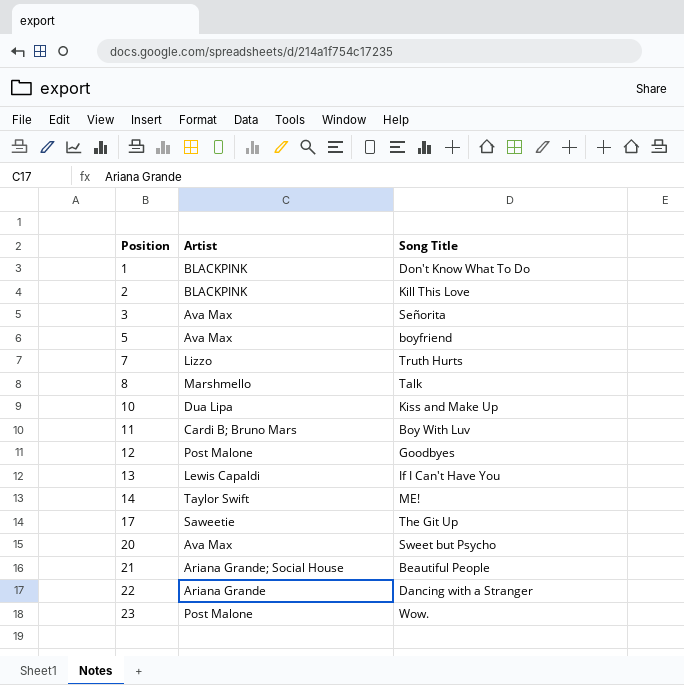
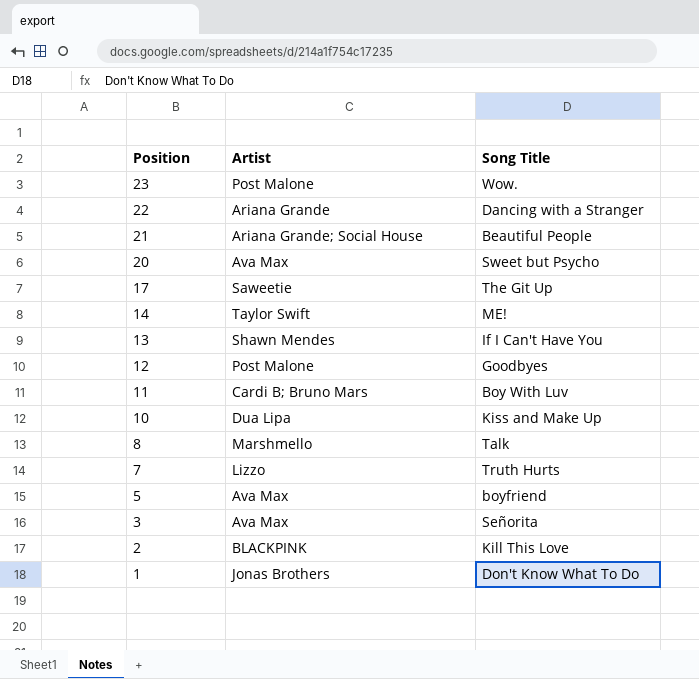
row order: Position ascending -> Position descending
13 | Artist: Lewis Capaldi -> Shawn Mendes
1 | Artist: BLACKPINK -> Jonas Brothers

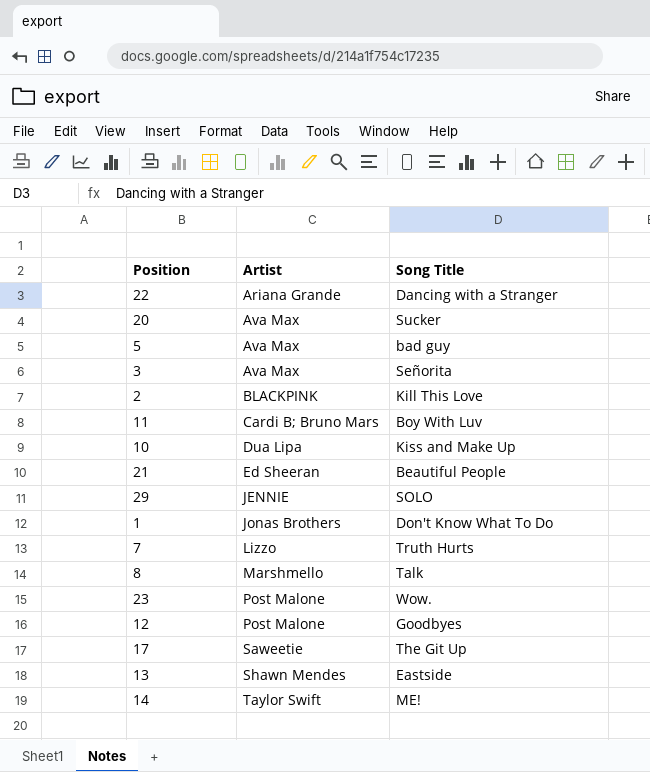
row order: Position descending -> Artist ascending
20 | Song Title: Sweet but Psycho -> Sucker
5 | Song Title: boyfriend -> bad guy
21 | Artist: Ariana Grande; Social House -> Ed Sheeran
row 29: none -> JENNIE | SOLO
13 | Song Title: If I Can't Have You -> Eastside

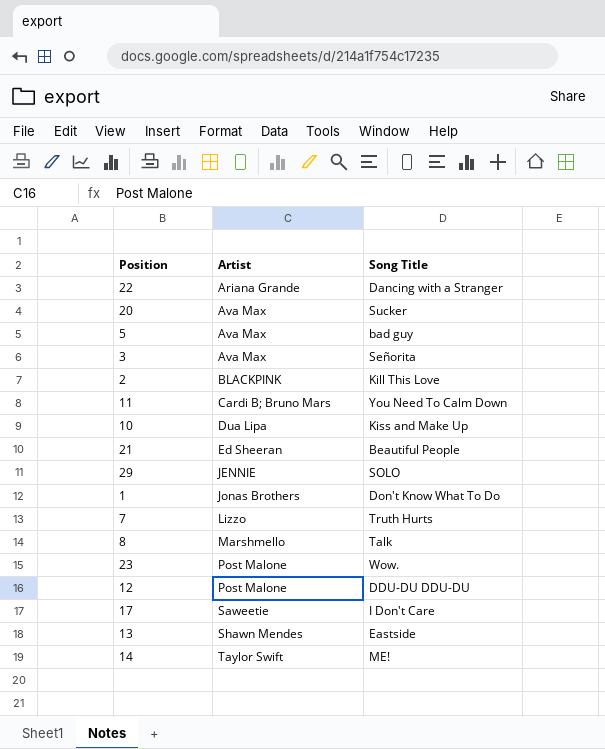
11 | Song Title: Boy With Luv -> You Need To Calm Down
12 | Song Title: Goodbyes -> DDU-DU DDU-DU
17 | Song Title: The Git Up -> I Don't Care

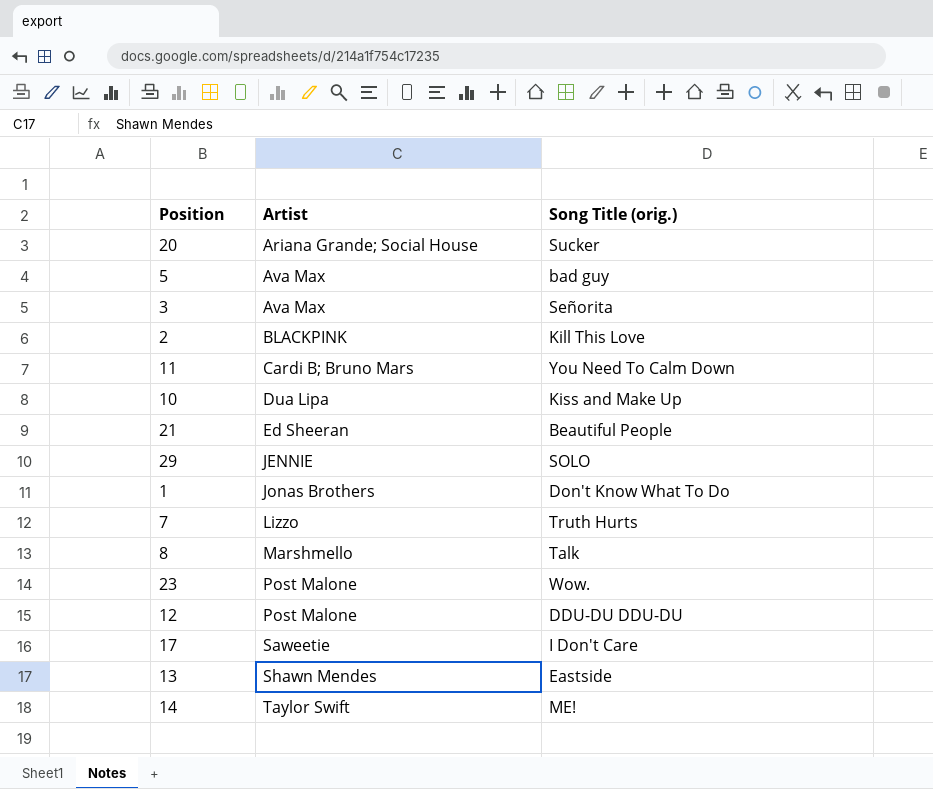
column name: Song Title -> Song Title (orig.)
row 22: Ariana Grande | Dancing with a Stranger -> none
20 | Artist: Ava Max -> Ariana Grande; Social House

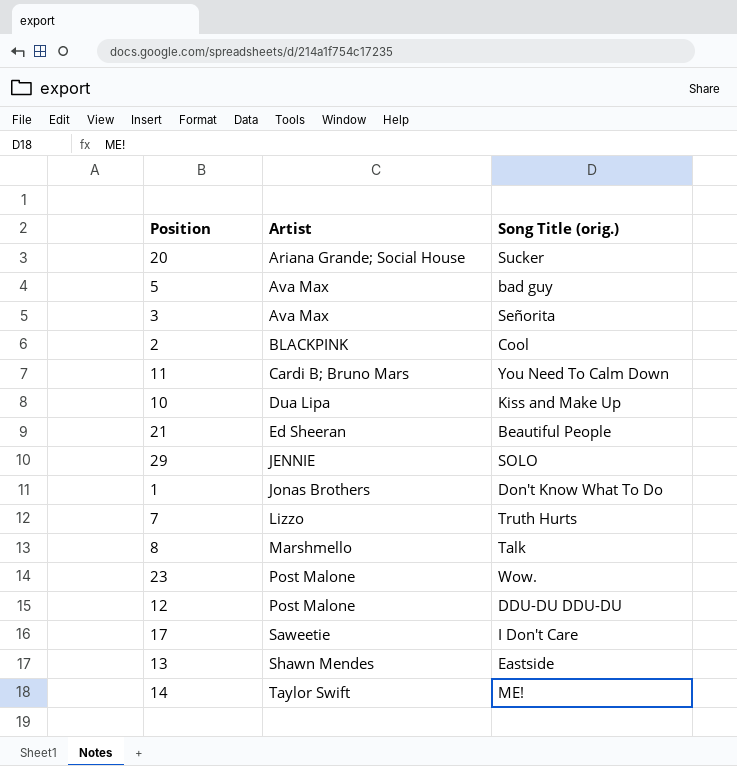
2 | Song Title (orig.): Kill This Love -> Cool

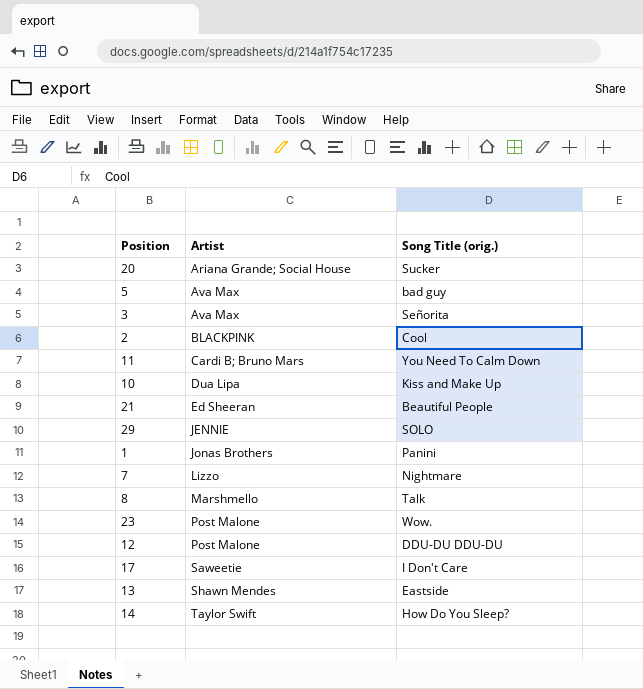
1 | Song Title (orig.): Don't Know What To Do -> Panini
7 | Song Title (orig.): Truth Hurts -> Nightmare
14 | Song Title (orig.): ME! -> How Do You Sleep?

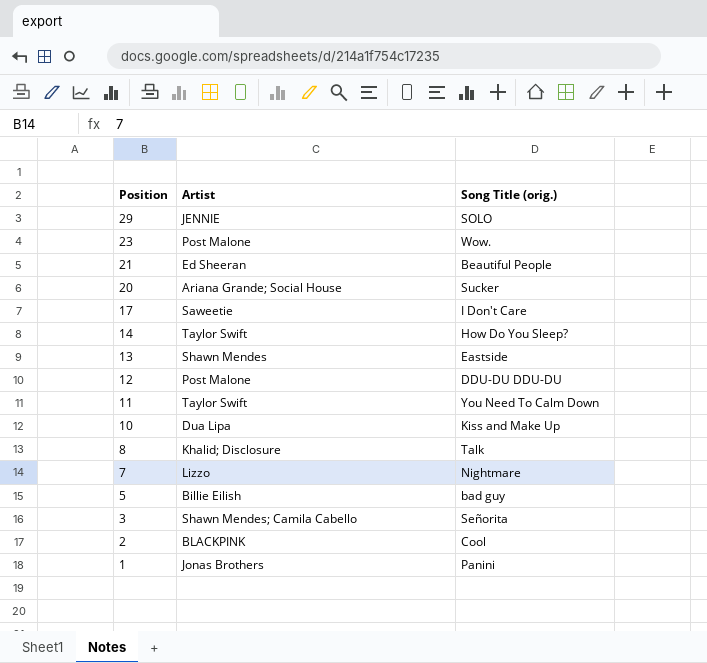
row order: Artist ascending -> Position descending
11 | Artist: Cardi B; Bruno Mars -> Taylor Swift
8 | Artist: Marshmello -> Khalid; Disclosure
5 | Artist: Ava Max -> Billie Eilish
3 | Artist: Ava Max -> Shawn Mendes; Camila Cabello

